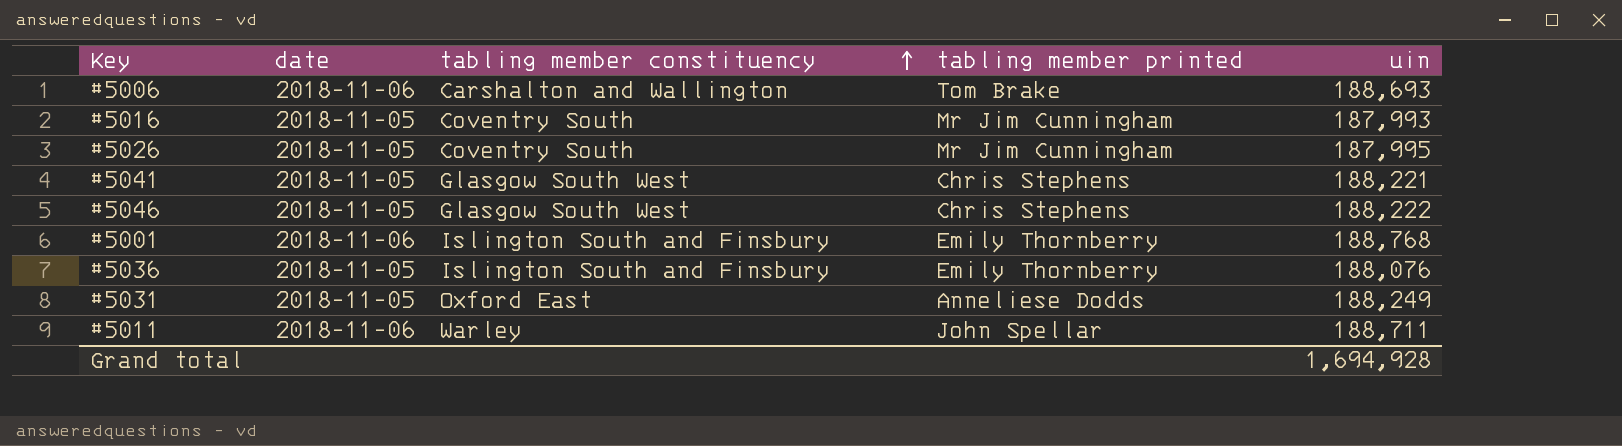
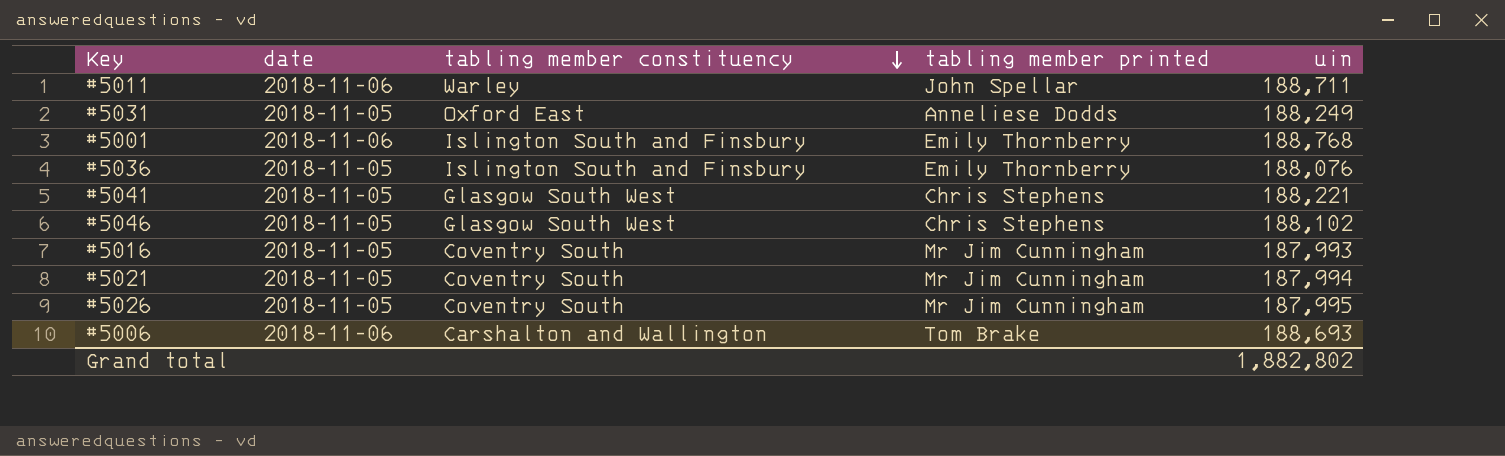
row order: tabling member constituency ascending -> tabling member constituency descending
#5046 | uin: 188,222 -> 188,102
row #5021: none -> 2018-11-05 | Coventry South | Mr Jim Cunningham | 187,994
Grand total | uin: 1,694,928 -> 1,882,802

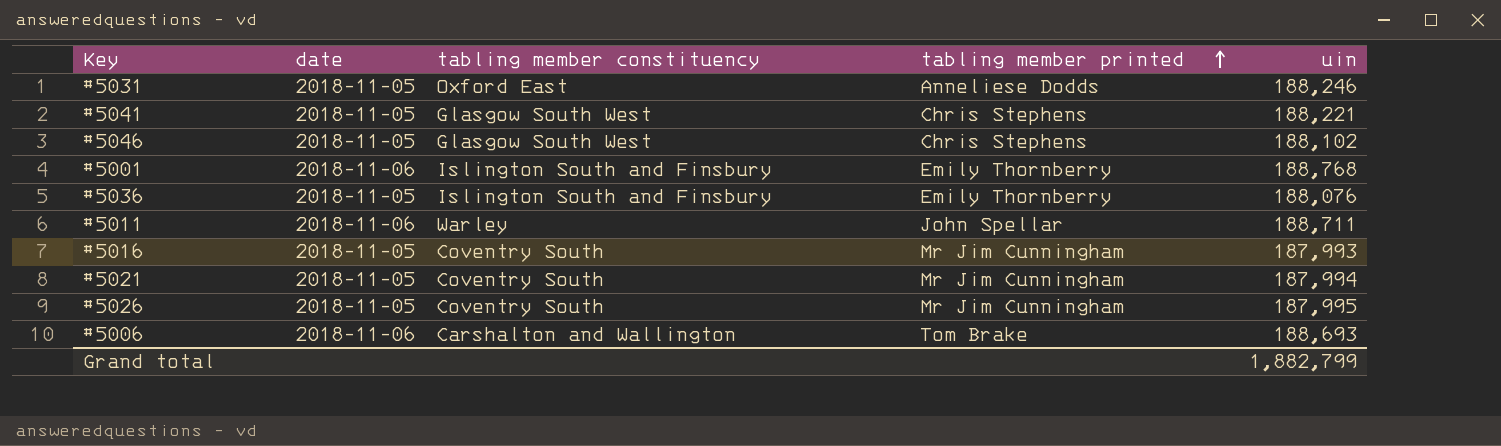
row order: tabling member constituency descending -> tabling member printed ascending
#5031 | uin: 188,249 -> 188,246
Grand total | uin: 1,882,802 -> 1,882,799

